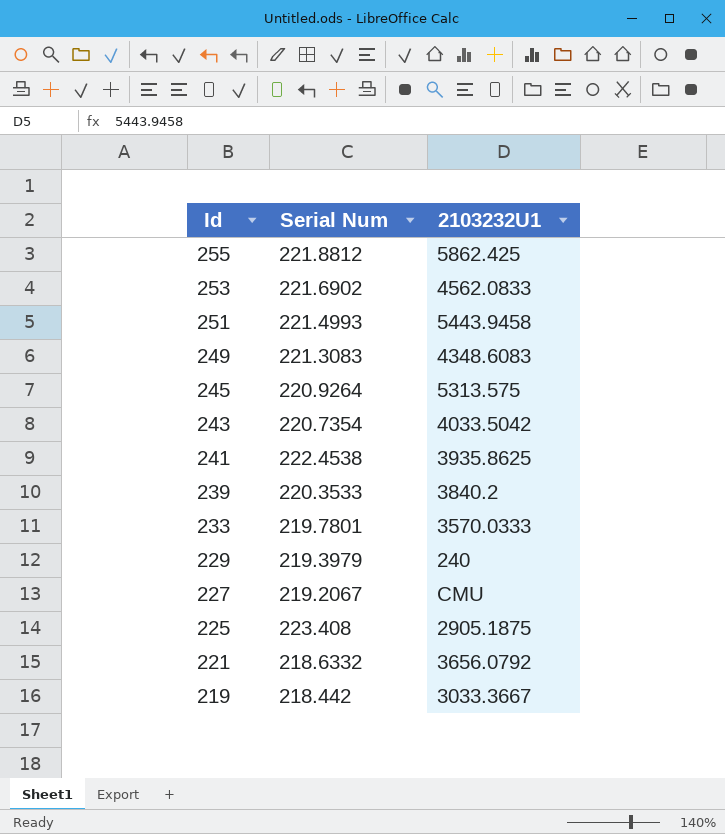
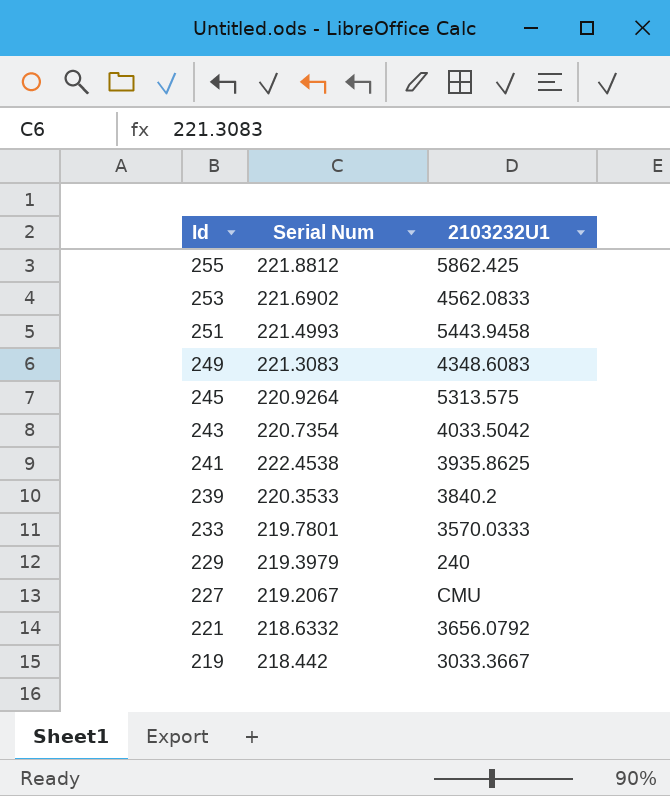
row 225: 223.408 | 2905.1875 -> none

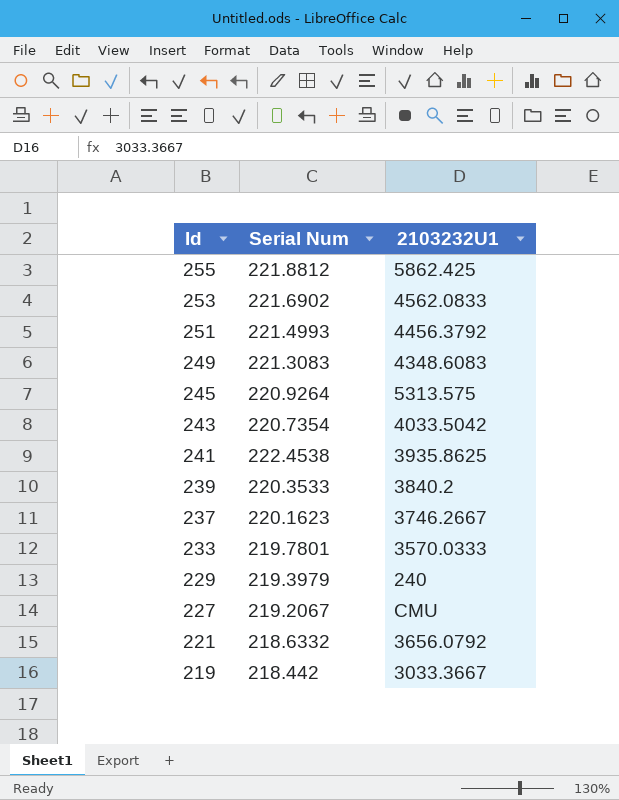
251 | 2103232U1: 5443.9458 -> 4456.3792
row 237: none -> 220.1623 | 3746.2667

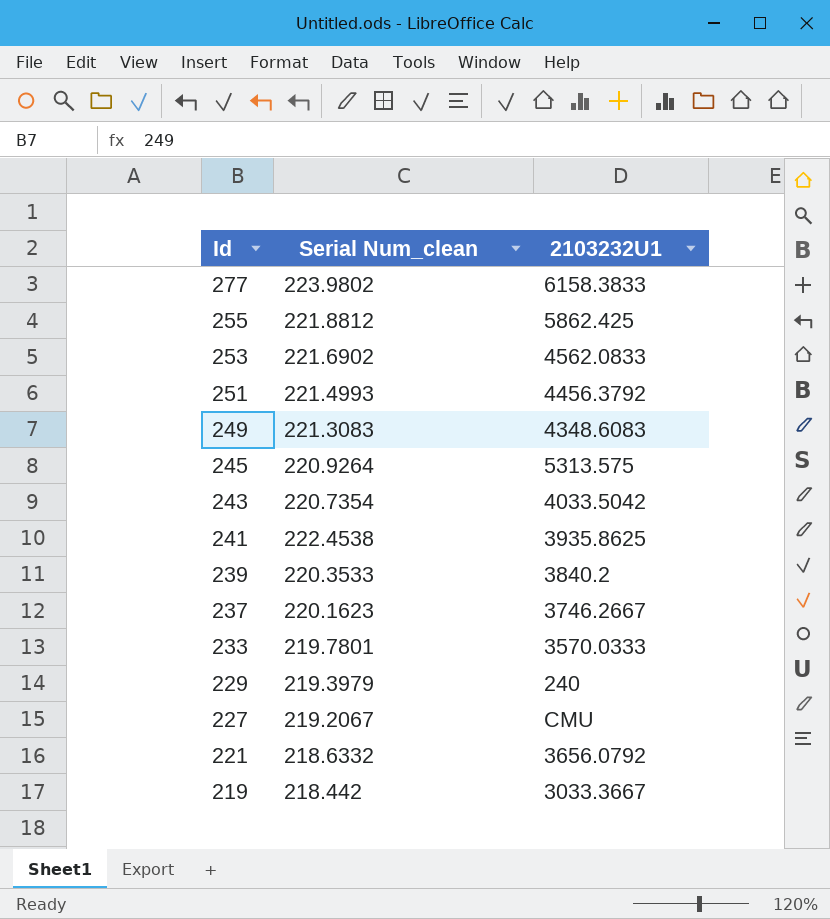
column name: Serial Num -> Serial Num_clean
row 277: none -> 223.9802 | 6158.3833

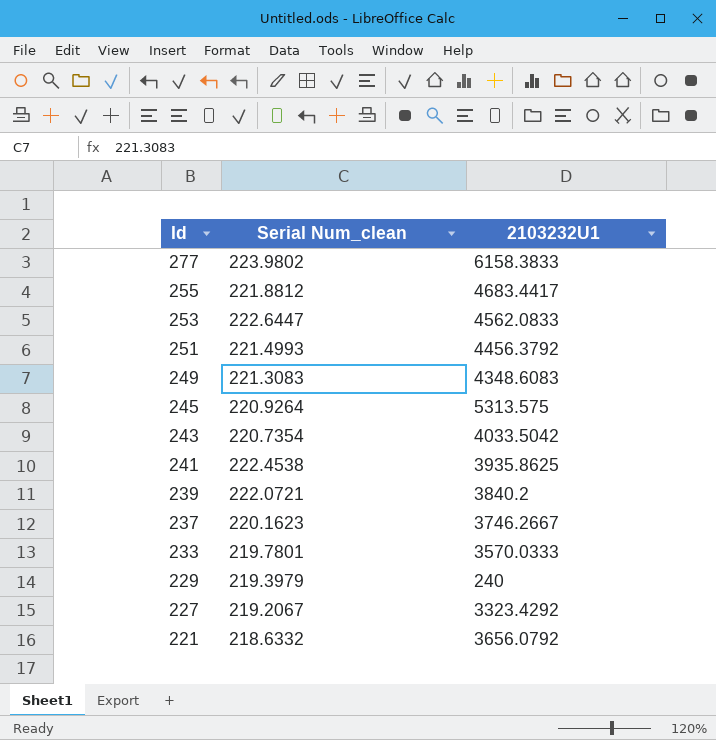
row 219: 218.442 | 3033.3667 -> none
255 | 2103232U1: 5862.425 -> 4683.4417
253 | Serial Num_clean: 221.6902 -> 222.6447
239 | Serial Num_clean: 220.3533 -> 222.0721
227 | 2103232U1: CMU -> 3323.4292

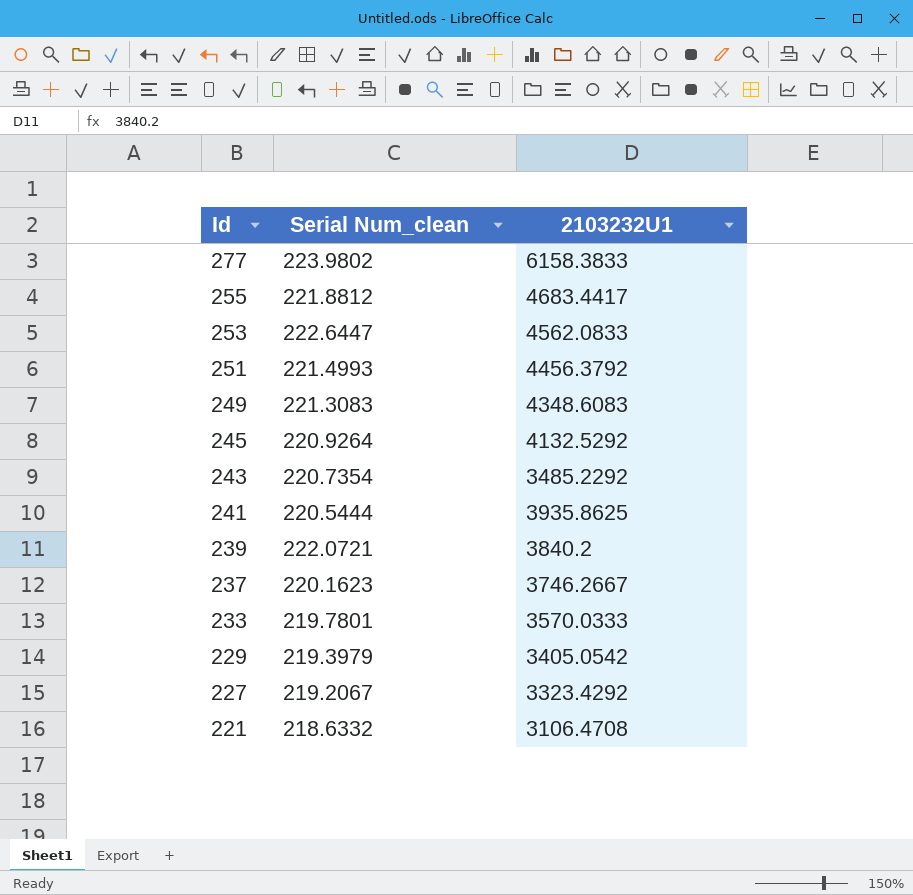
245 | 2103232U1: 5313.575 -> 4132.5292
243 | 2103232U1: 4033.5042 -> 3485.2292
241 | Serial Num_clean: 222.4538 -> 220.5444
229 | 2103232U1: 240 -> 3405.0542
221 | 2103232U1: 3656.0792 -> 3106.4708

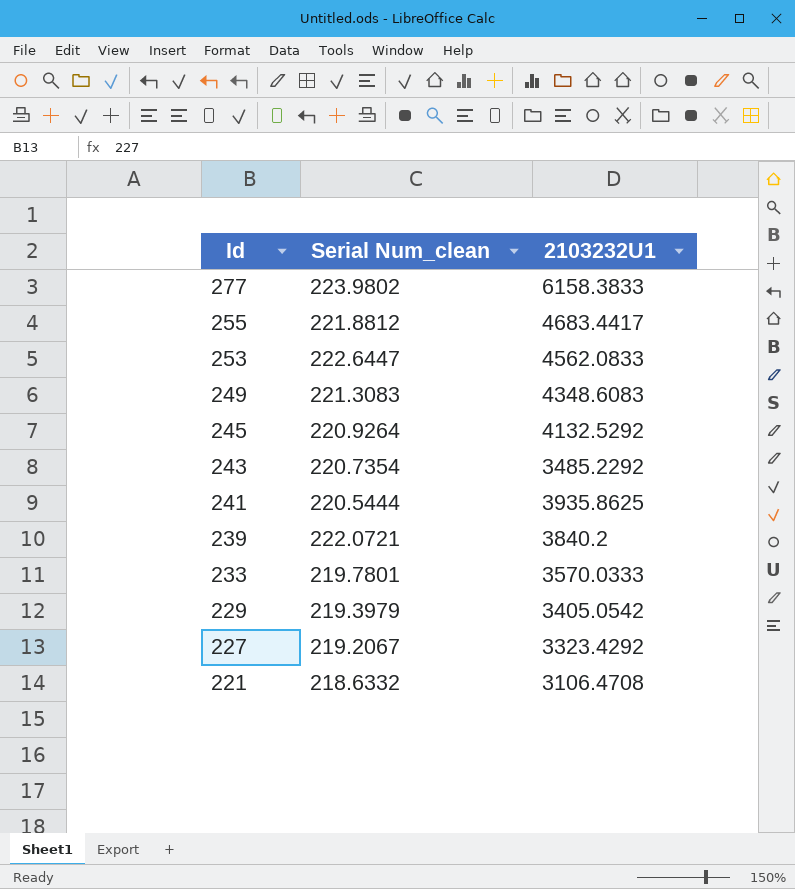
row 251: 221.4993 | 4456.3792 -> none
row 237: 220.1623 | 3746.2667 -> none

